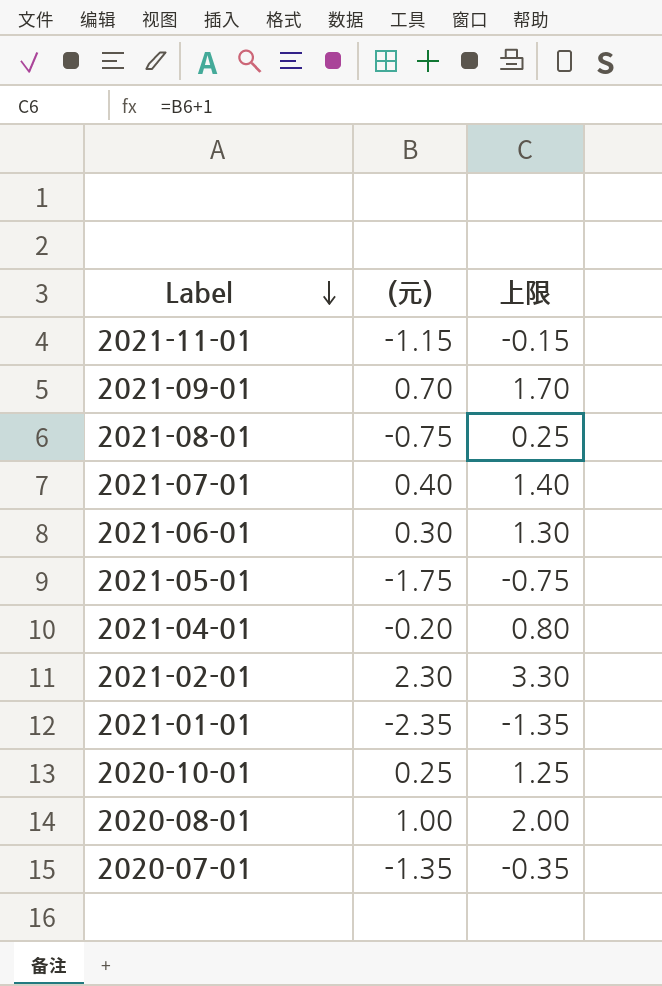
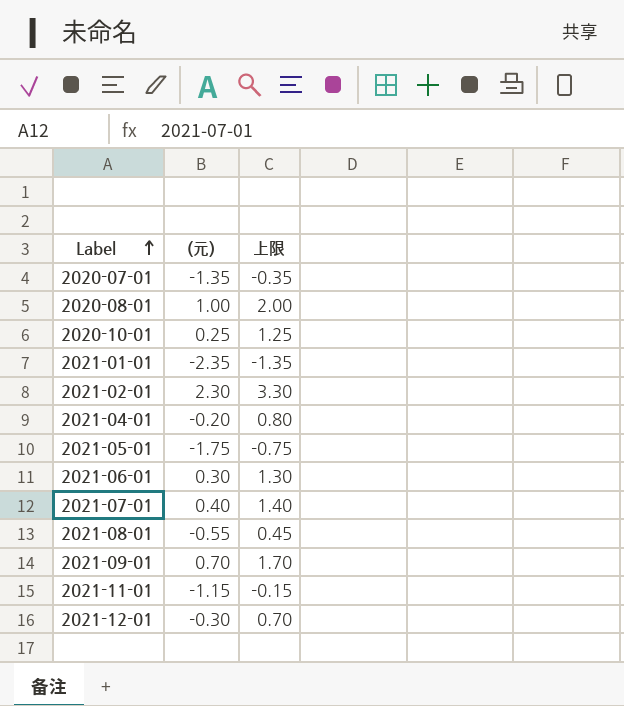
row order: Label descending -> Label ascending
2021-08-01 | (元): -0.75 -> -0.55
2021-08-01 | 上限: 0.25 -> 0.45
row 2021-12-01: none -> -0.30 | 0.70

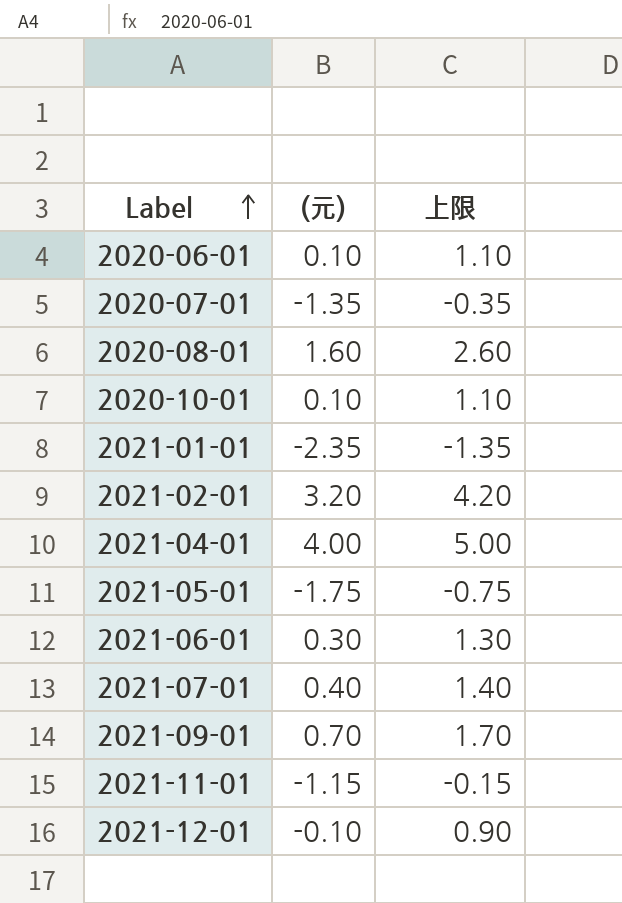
row 2021-08-01: -0.55 | 0.45 -> none
row 2020-06-01: none -> 0.10 | 1.10
2020-08-01 | (元): 1.00 -> 1.60
2020-08-01 | 上限: 2.00 -> 2.60
2020-10-01 | (元): 0.25 -> 0.10
2020-10-01 | 上限: 1.25 -> 1.10
2021-02-01 | (元): 2.30 -> 3.20
2021-02-01 | 上限: 3.30 -> 4.20
2021-04-01 | (元): -0.20 -> 4.00
2021-04-01 | 上限: 0.80 -> 5.00
2021-12-01 | (元): -0.30 -> -0.10
2021-12-01 | 上限: 0.70 -> 0.90

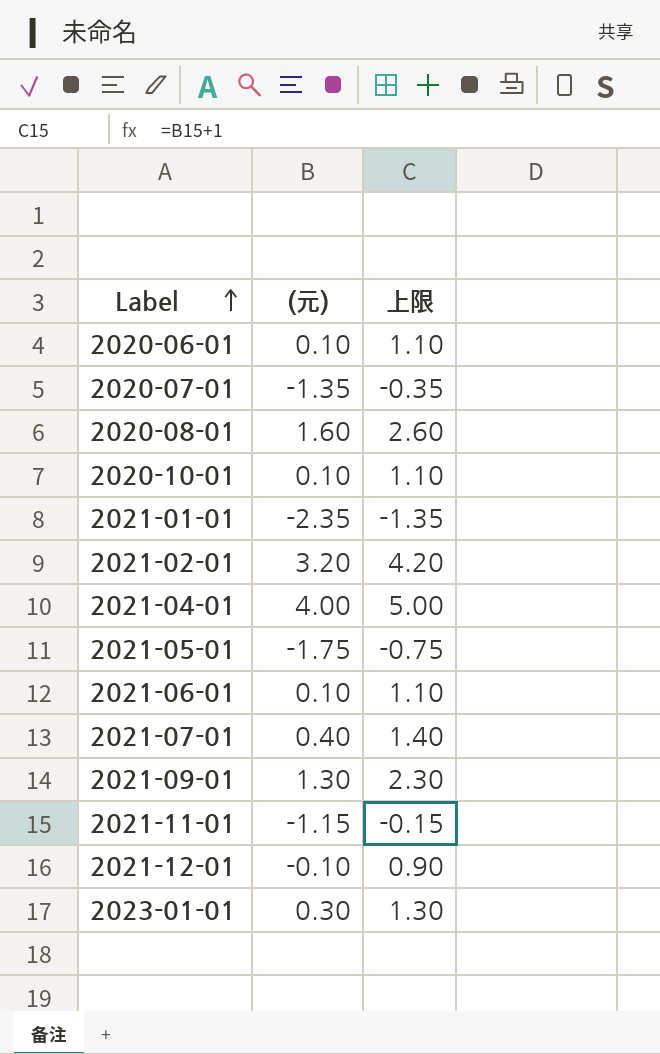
2021-06-01 | (元): 0.30 -> 0.10
2021-06-01 | 上限: 1.30 -> 1.10
2021-09-01 | (元): 0.70 -> 1.30
2021-09-01 | 上限: 1.70 -> 2.30
row 2023-01-01: none -> 0.30 | 1.30

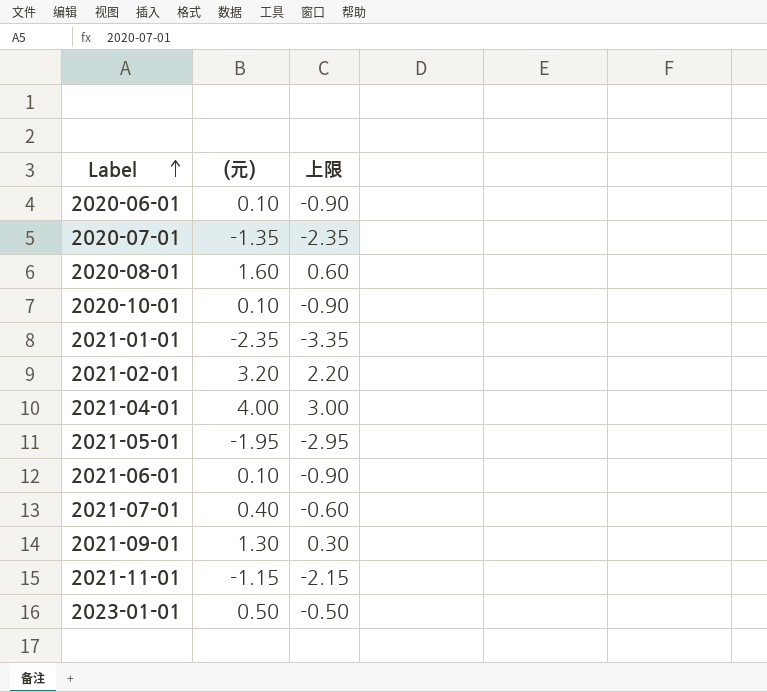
column 上限 | formula: [(元)] + 1 -> [(元)] - 1
row 2021-12-01: -0.10 | 0.90 -> none
2021-05-01 | (元): -1.75 -> -1.95
2023-01-01 | (元): 0.30 -> 0.50

